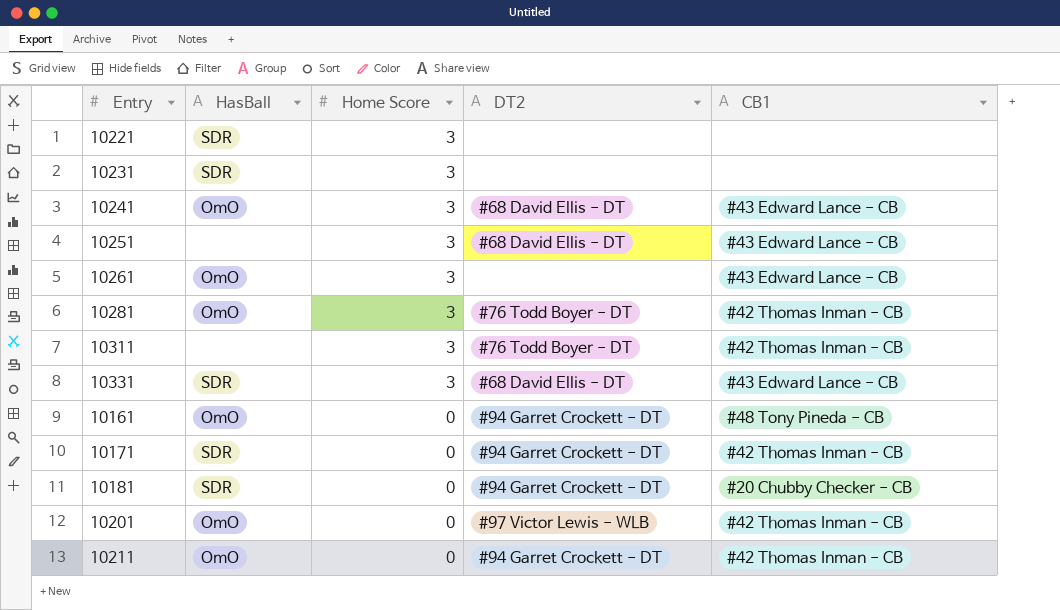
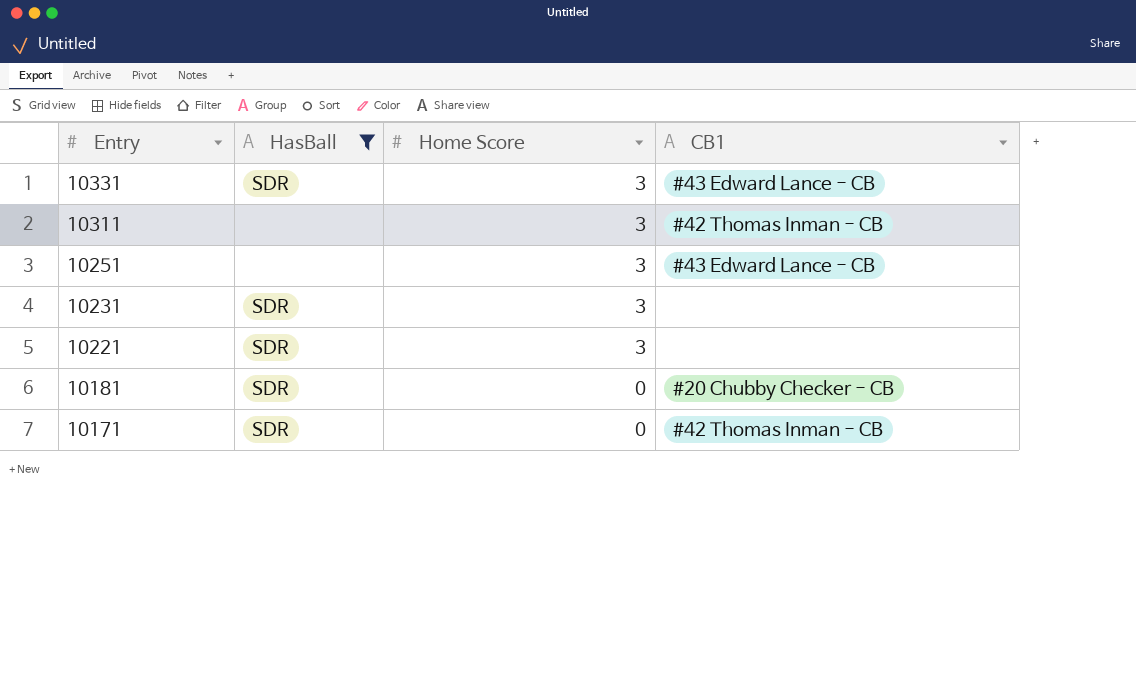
filter: none -> HasBall != OmO
row order: Home Score descending -> Entry descending
column DT2 | position: 4 -> none

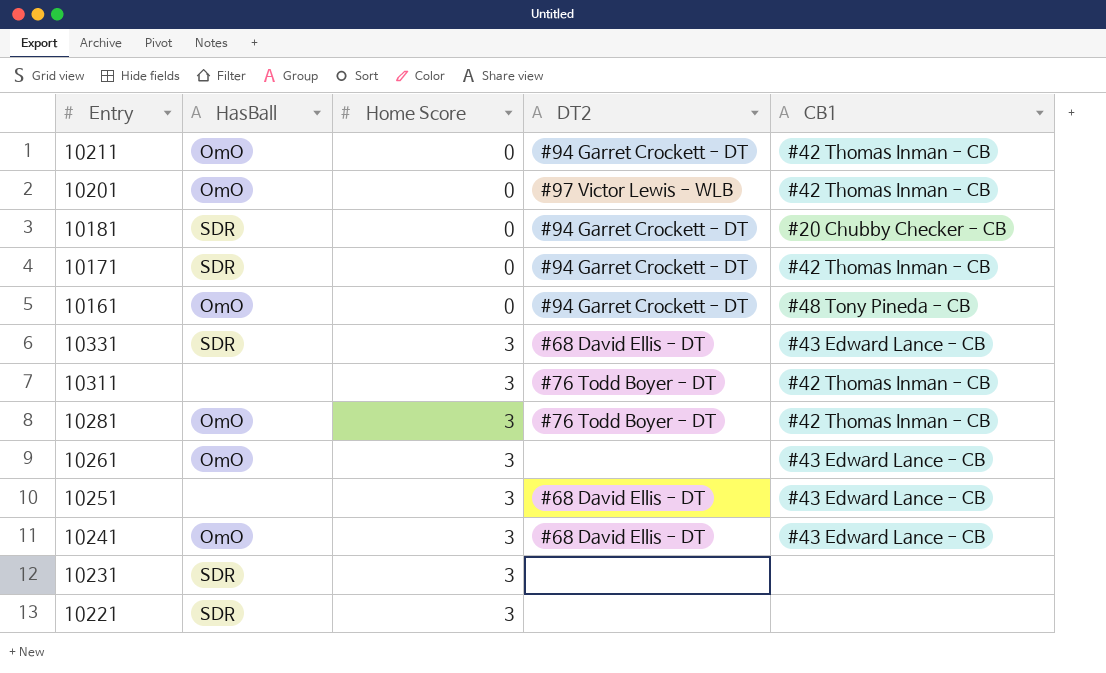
filter: HasBall != OmO -> none
row order: Entry descending -> Home Score ascending
column DT2 | position: none -> 4

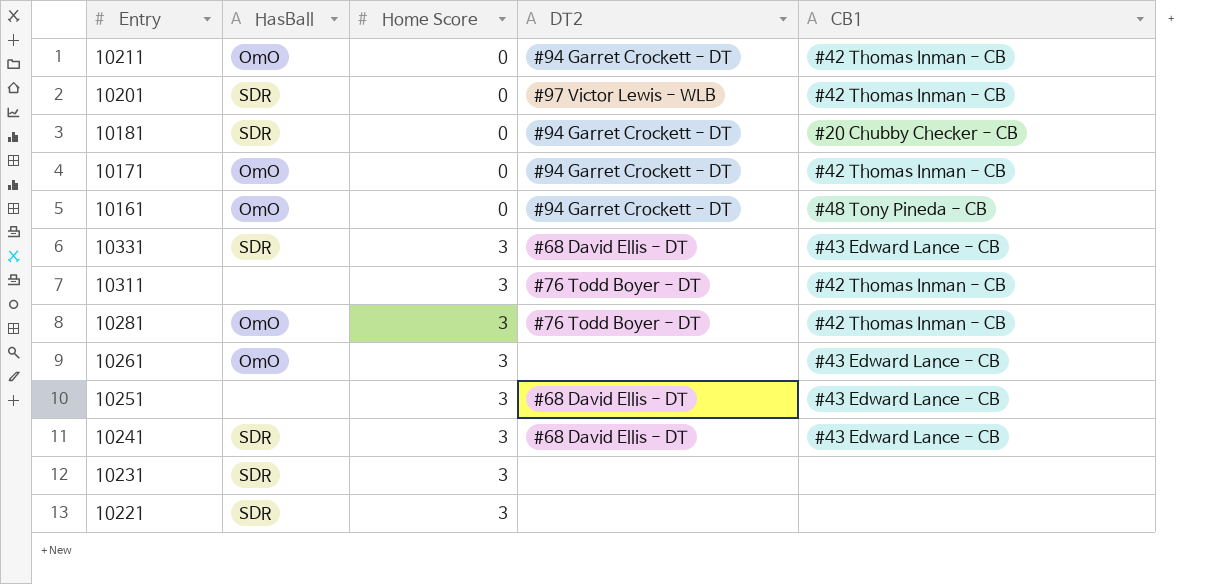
10201 | HasBall: OmO -> SDR
10171 | HasBall: SDR -> OmO
10241 | HasBall: OmO -> SDR

